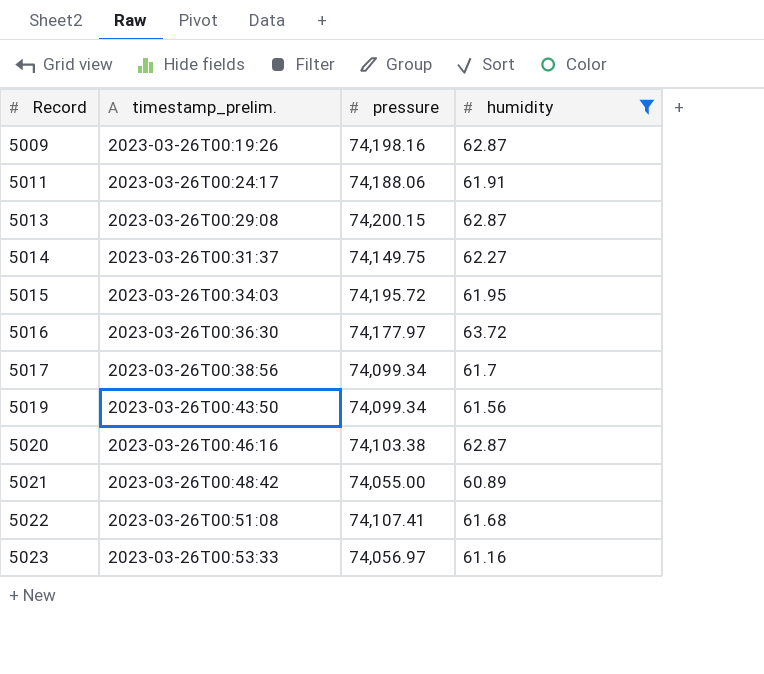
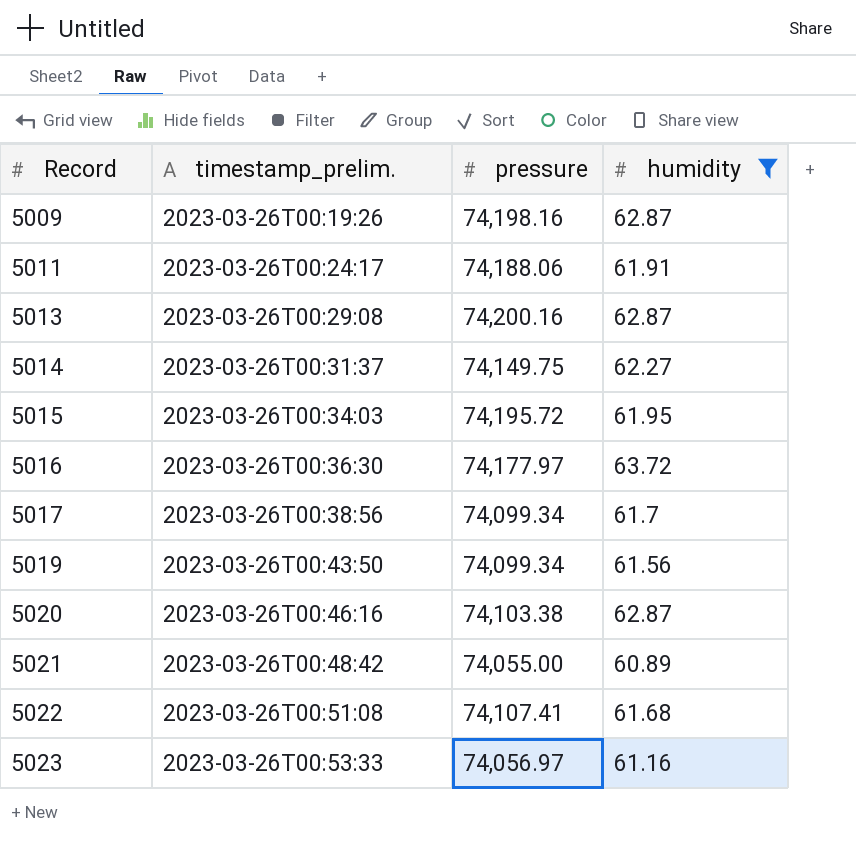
5013 | pressure: 74,200.15 -> 74,200.16

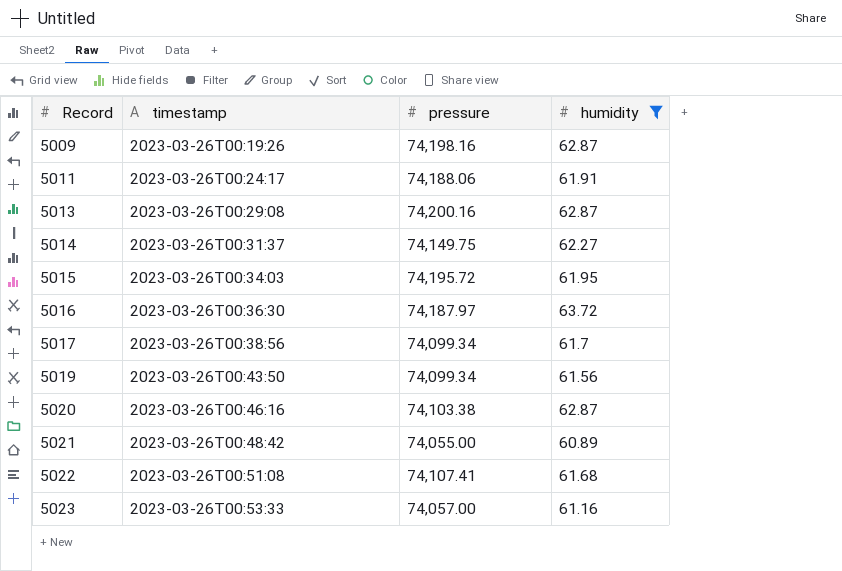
column name: timestamp_prelim. -> timestamp
5016 | pressure: 74,177.97 -> 74,187.97
5023 | pressure: 74,056.97 -> 74,057.00

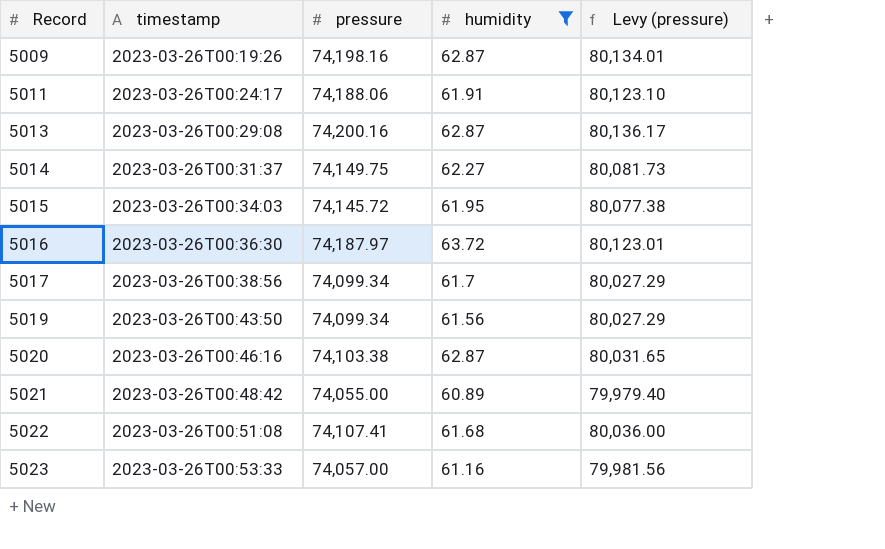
column Levy (pressure) | formula: none -> [pressure] * 1.08
5015 | pressure: 74,195.72 -> 74,145.72

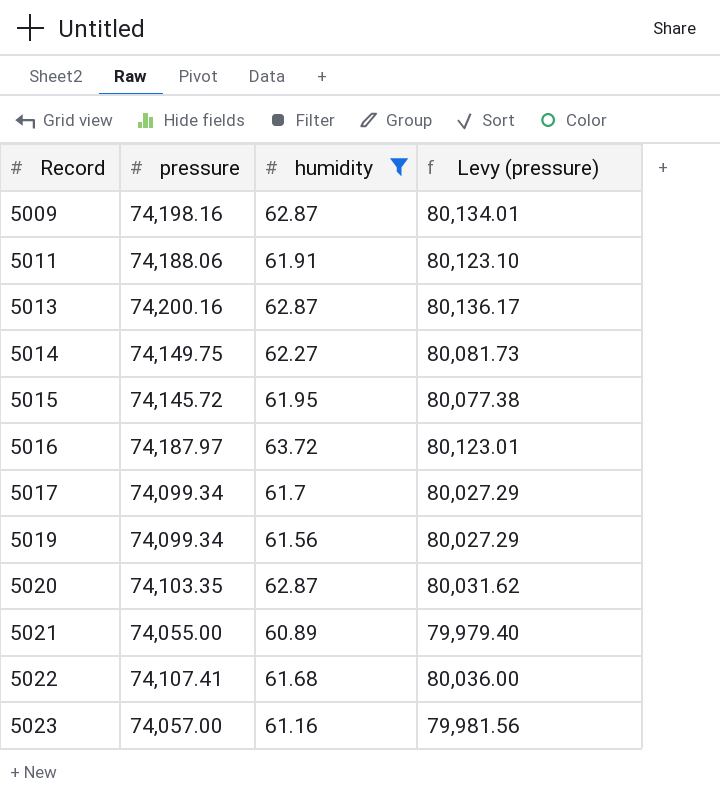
column timestamp | position: 2 -> none
5020 | pressure: 74,103.38 -> 74,103.35
5020 | Levy (pressure): 80,031.65 -> 80,031.62

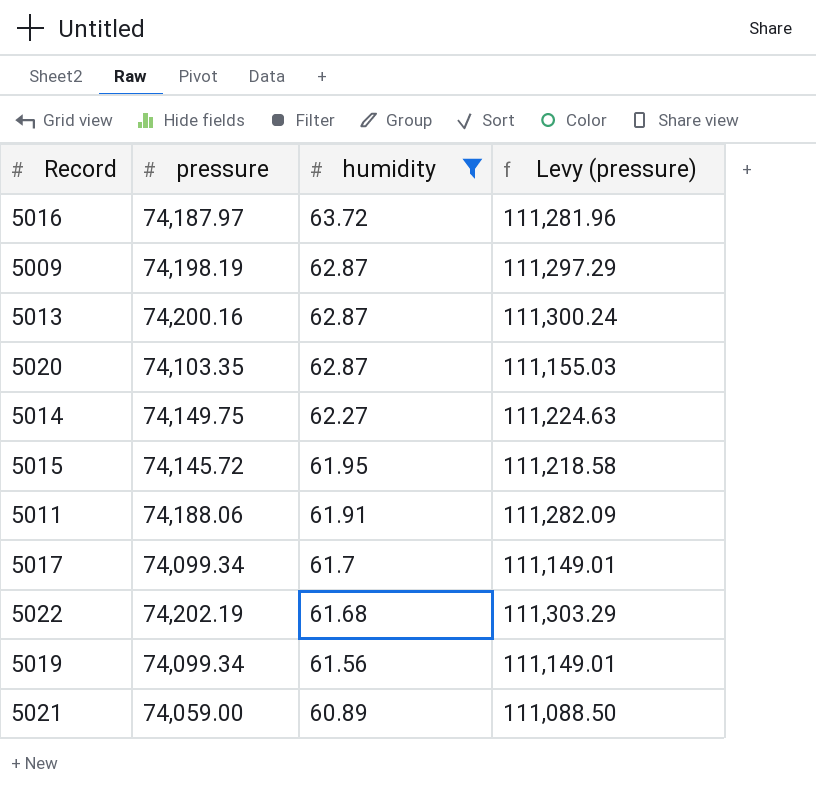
row order: Record ascending -> humidity descending
column Levy (pressure) | formula: [pressure] * 1.08 -> [pressure] * 1.5
row 5023: 74,057.00 | 61.16 | 79,981.56 -> none
5009 | pressure: 74,198.16 -> 74,198.19
5022 | pressure: 74,107.41 -> 74,202.19
5021 | pressure: 74,055.00 -> 74,059.00

